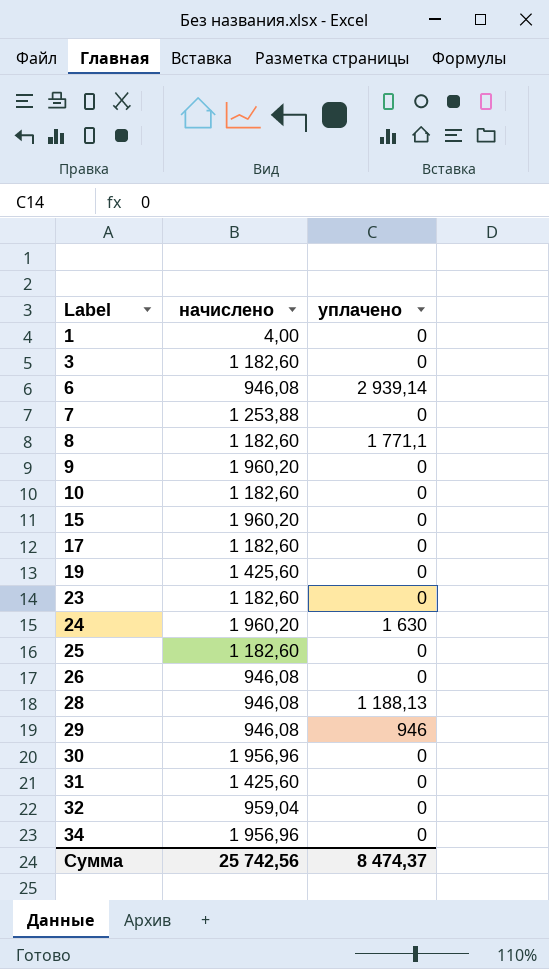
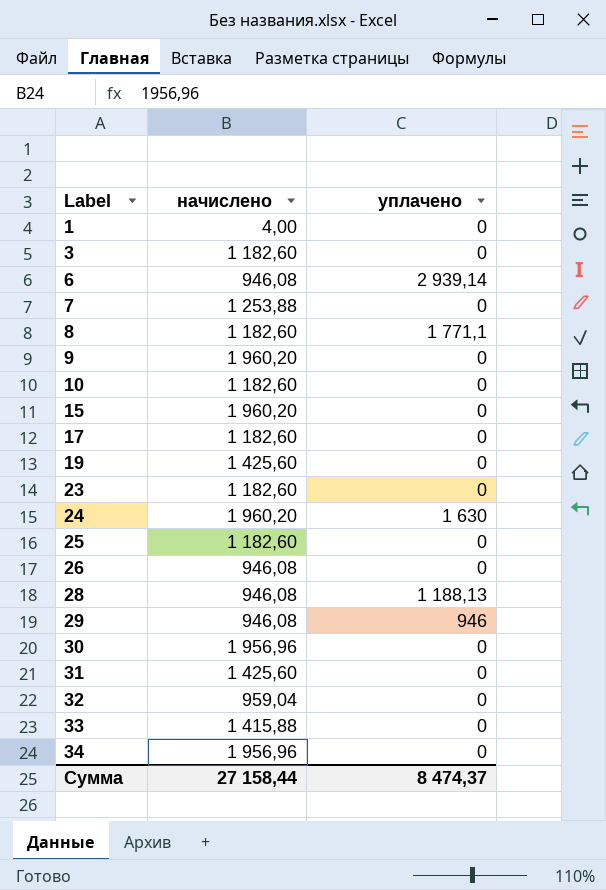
row 33: none -> 1 415,88 | 0
Сумма | начислено: 25 742,56 -> 27 158,44

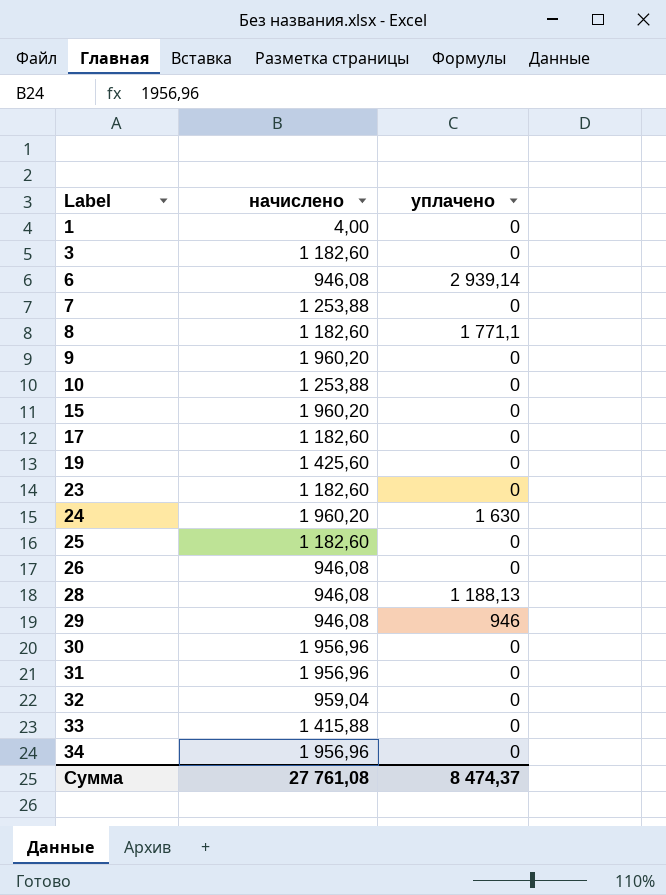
10 | начислено: 1 182,60 -> 1 253,88
31 | начислено: 1 425,60 -> 1 956,96
Сумма | начислено: 27 158,44 -> 27 761,08

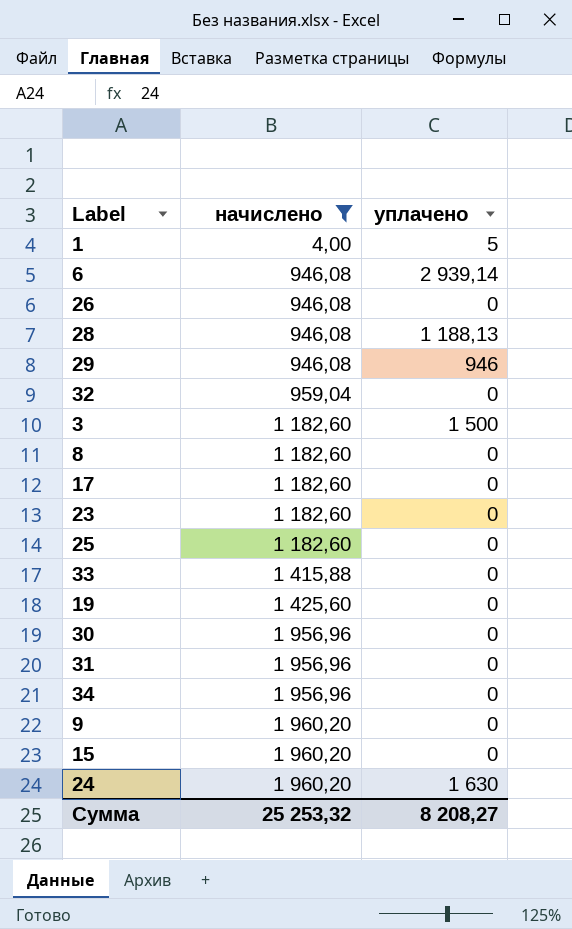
filter: none -> начислено != 1 253,88
row order: Label ascending -> начислено ascending
1 | уплачено: 0 -> 5
3 | уплачено: 0 -> 1 500
8 | уплачено: 1 771,1 -> 0
Сумма | начислено: 27 761,08 -> 25 253,32
Сумма | уплачено: 8 474,37 -> 8 208,27

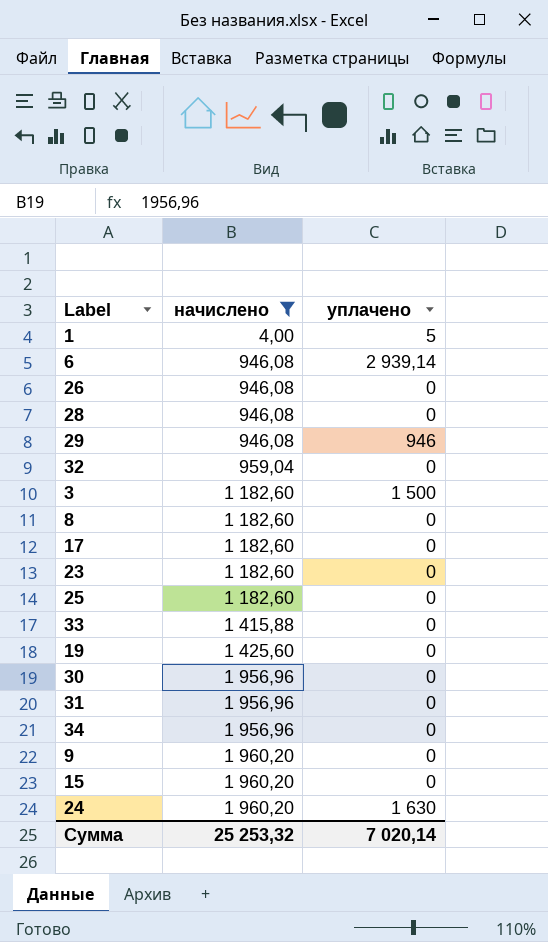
28 | уплачено: 1 188,13 -> 0
Сумма | уплачено: 8 208,27 -> 7 020,14

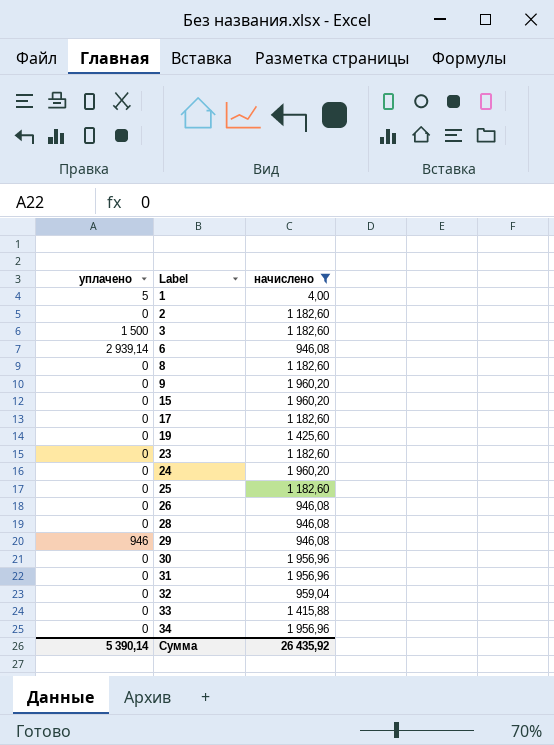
row order: начислено ascending -> Label ascending
column уплачено | position: 3 -> 1
row 2: none -> 0 | 1 182,60
24 | уплачено: 1 630 -> 0
Сумма | уплачено: 7 020,14 -> 5 390,14
Сумма | начислено: 25 253,32 -> 26 435,92

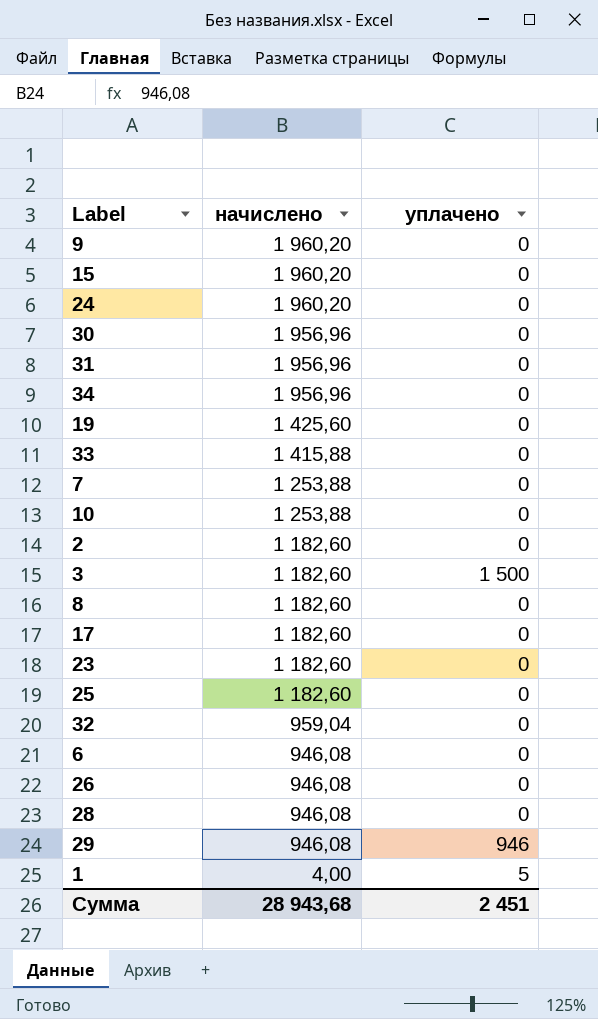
filter: начислено != 1 253,88 -> none
row order: Label ascending -> начислено descending
column уплачено | position: 1 -> 3
6 | уплачено: 2 939,14 -> 0
Сумма | начислено: 26 435,92 -> 28 943,68
Сумма | уплачено: 5 390,14 -> 2 451

